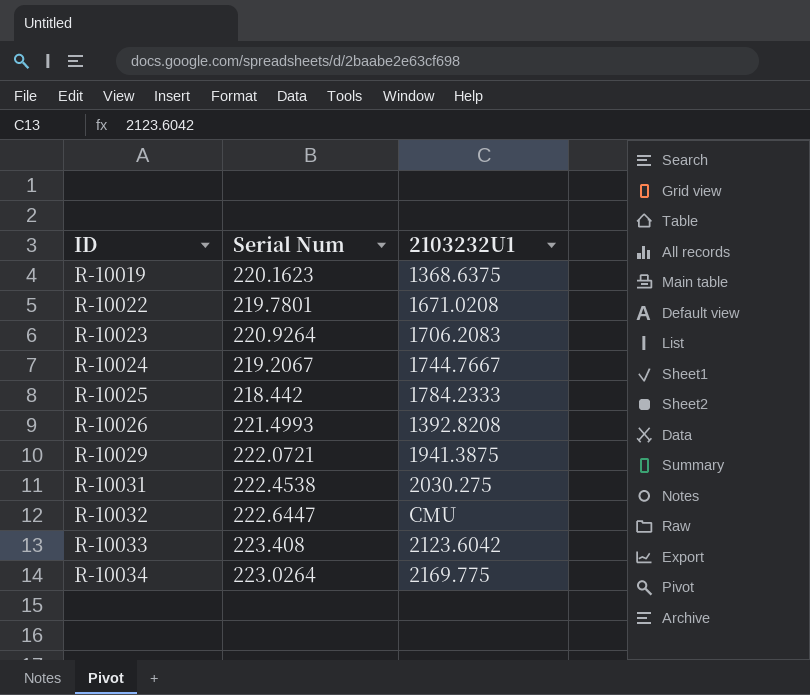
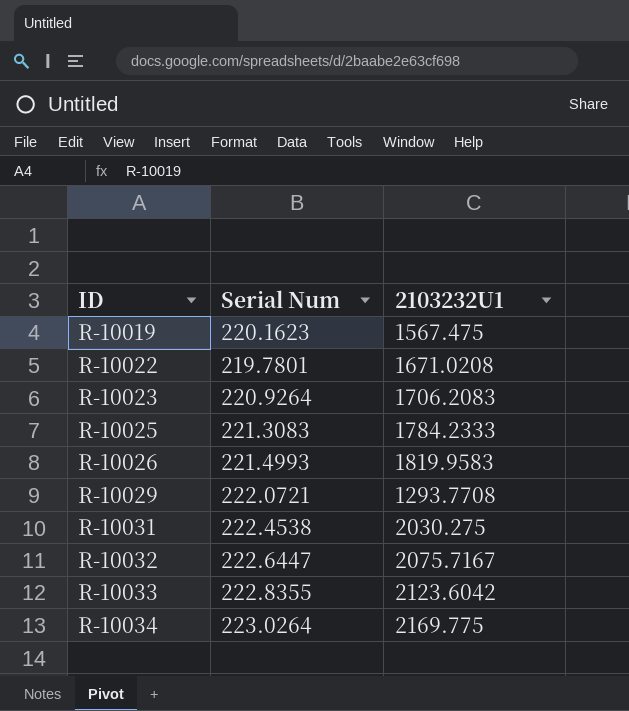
row R-10024: 219.2067 | 1744.7667 -> none
R-10019 | 2103232U1: 1368.6375 -> 1567.475
R-10025 | Serial Num: 218.442 -> 221.3083
R-10026 | 2103232U1: 1392.8208 -> 1819.9583
R-10029 | 2103232U1: 1941.3875 -> 1293.7708
R-10032 | 2103232U1: CMU -> 2075.7167
R-10033 | Serial Num: 223.408 -> 222.8355

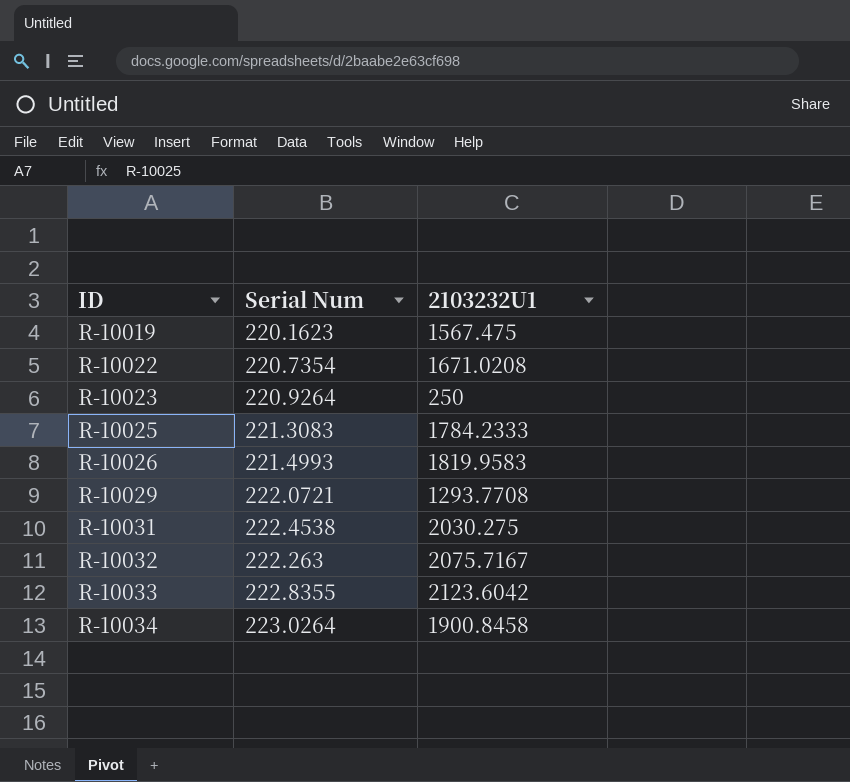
R-10022 | Serial Num: 219.7801 -> 220.7354
R-10023 | 2103232U1: 1706.2083 -> 250
R-10032 | Serial Num: 222.6447 -> 222.263
R-10034 | 2103232U1: 2169.775 -> 1900.8458

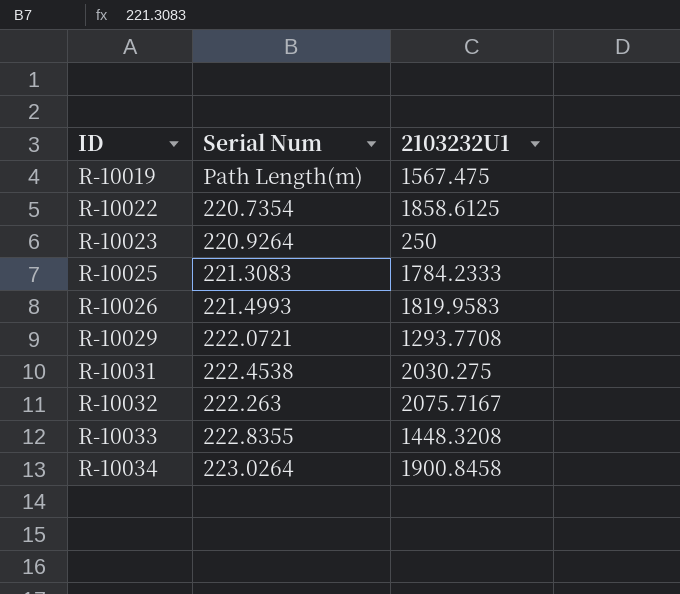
R-10019 | Serial Num: 220.1623 -> Path Length(m)
R-10022 | 2103232U1: 1671.0208 -> 1858.6125
R-10033 | 2103232U1: 2123.6042 -> 1448.3208

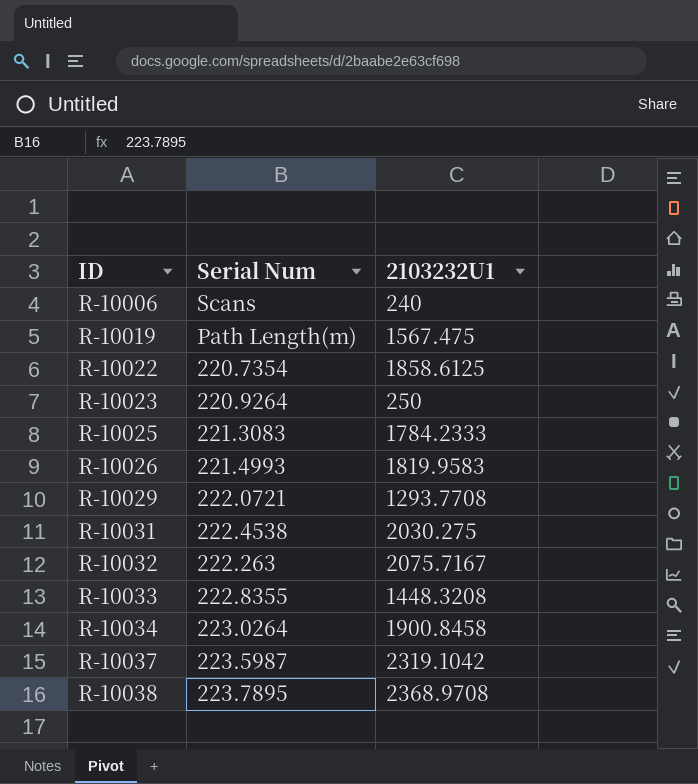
row R-10006: none -> Scans | 240
row R-10037: none -> 223.5987 | 2319.1042
row R-10038: none -> 223.7895 | 2368.9708

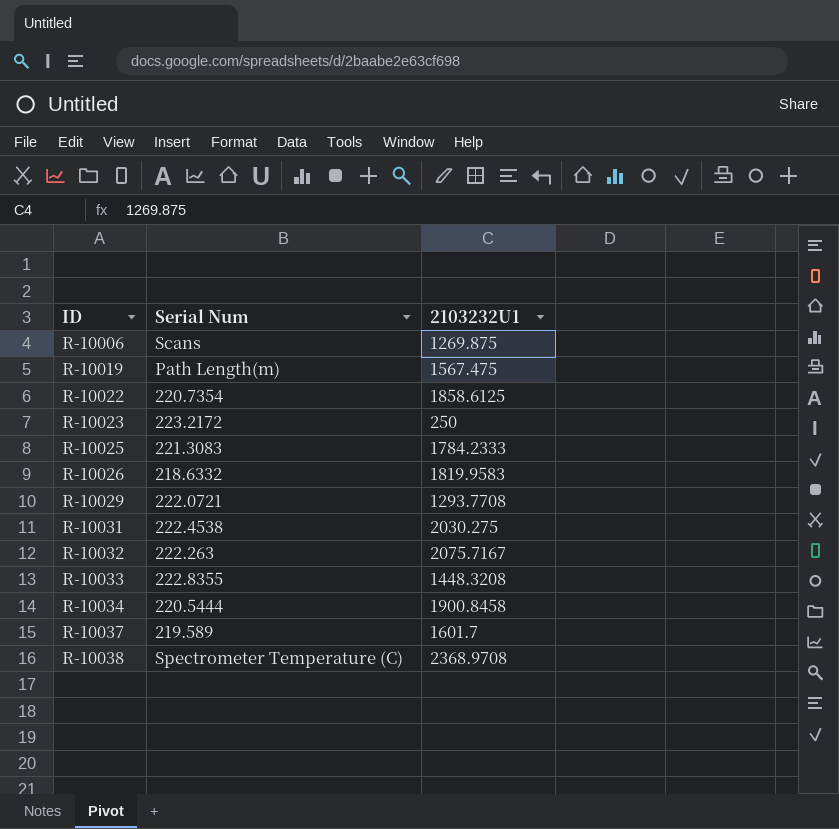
R-10006 | 2103232U1: 240 -> 1269.875
R-10023 | Serial Num: 220.9264 -> 223.2172
R-10026 | Serial Num: 221.4993 -> 218.6332
R-10034 | Serial Num: 223.0264 -> 220.5444
R-10037 | Serial Num: 223.5987 -> 219.589
R-10037 | 2103232U1: 2319.1042 -> 1601.7
R-10038 | Serial Num: 223.7895 -> Spectrometer Temperature (C)

